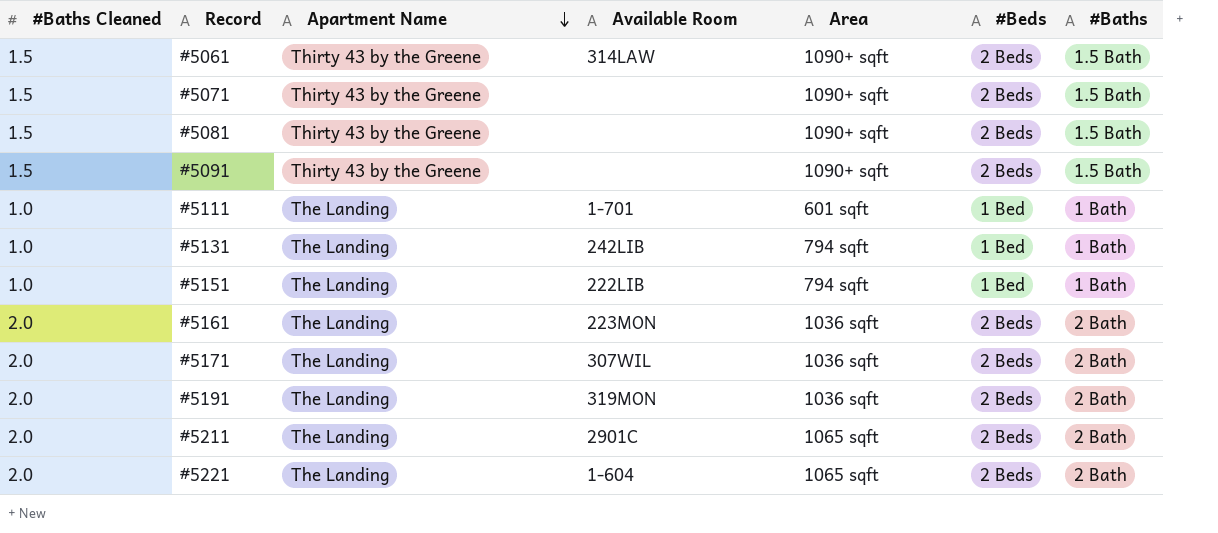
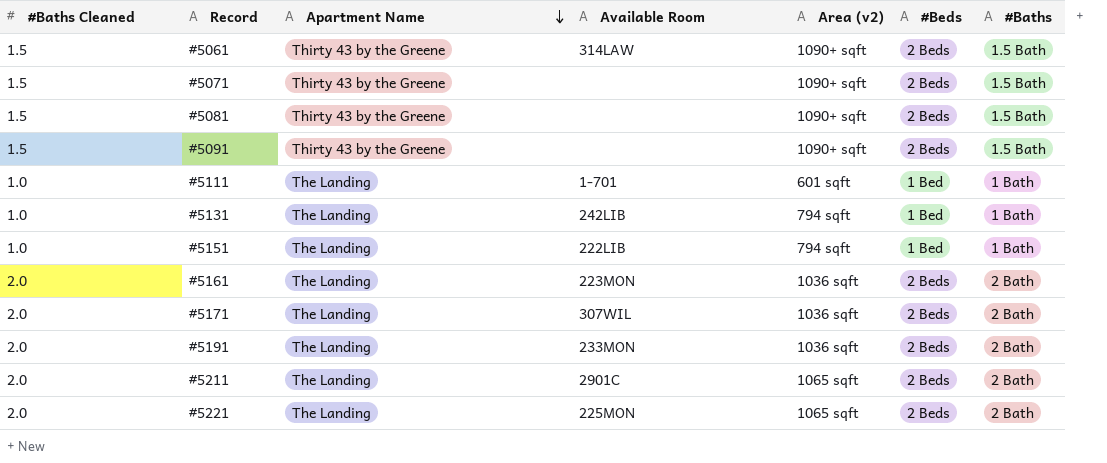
column name: Area -> Area (v2)
#5191 | Available Room: 319MON -> 233MON
#5221 | Available Room: 1-604 -> 225MON

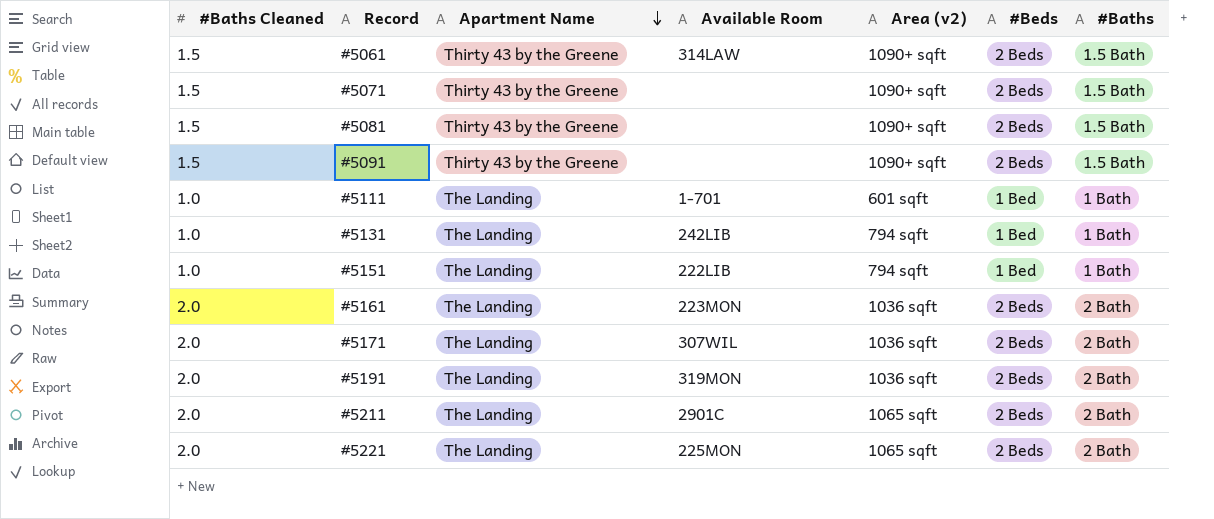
#5191 | Available Room: 233MON -> 319MON

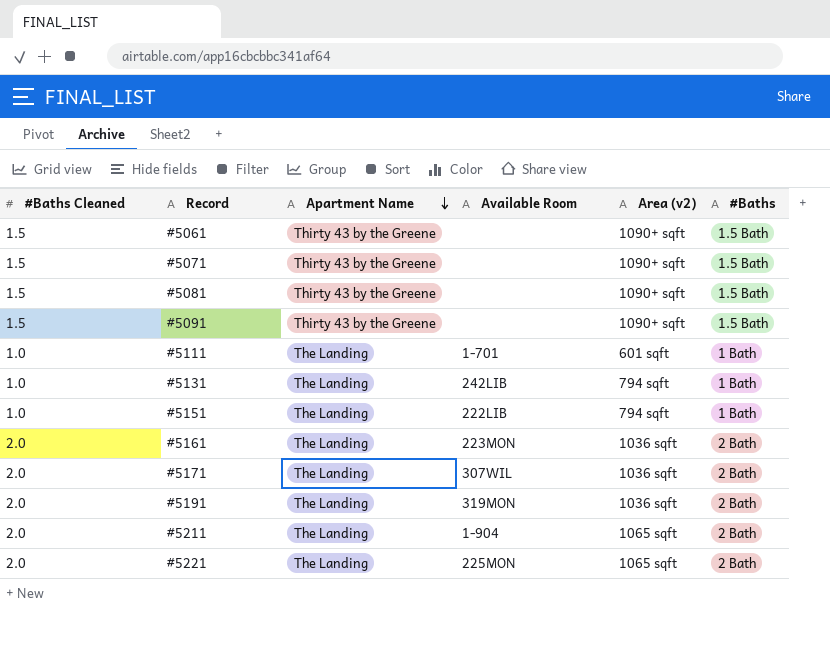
column #Beds | position: 6 -> none
#5061 | Available Room: 314LAW -> none
#5211 | Available Room: 2901C -> 1-904

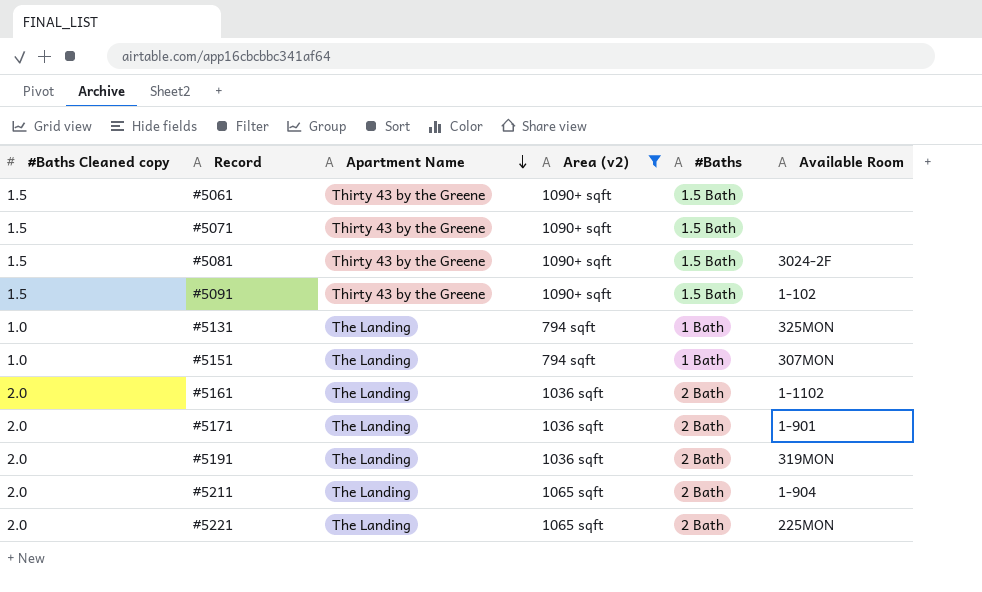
filter: none -> Area (v2) != 601 sqft
column name: #Baths Cleaned -> #Baths Cleaned copy
column Available Room | position: 4 -> 6
#5081 | Available Room: none -> 3024-2F
#5091 | Available Room: none -> 1-102
#5131 | Available Room: 242LIB -> 325MON
#5151 | Available Room: 222LIB -> 307MON
#5161 | Available Room: 223MON -> 1-1102
#5171 | Available Room: 307WIL -> 1-901

